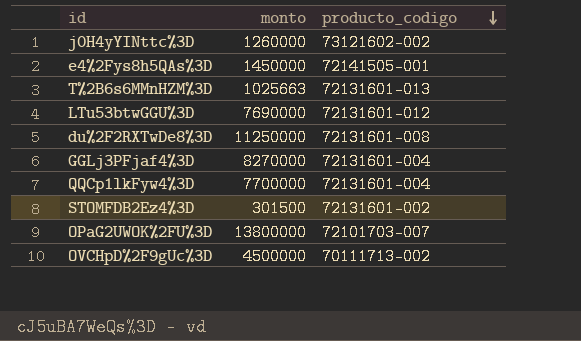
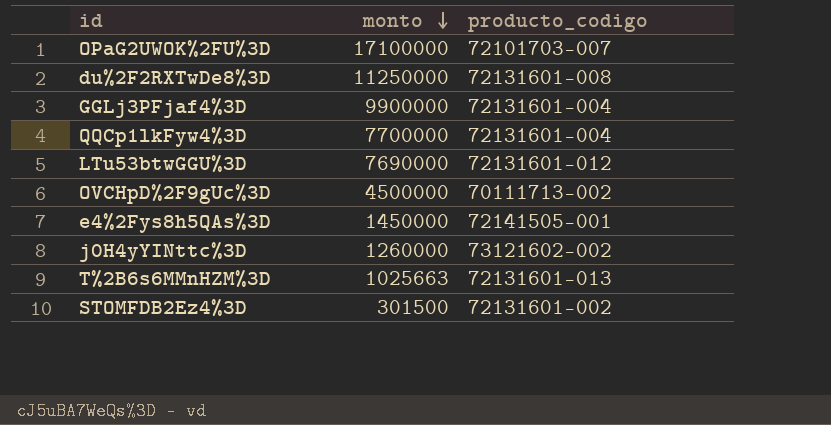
row order: producto_codigo descending -> monto descending
OPaG2UWOK%2FU%3D | monto: 13800000 -> 17100000
GGLj3PFjaf4%3D | monto: 8270000 -> 9900000

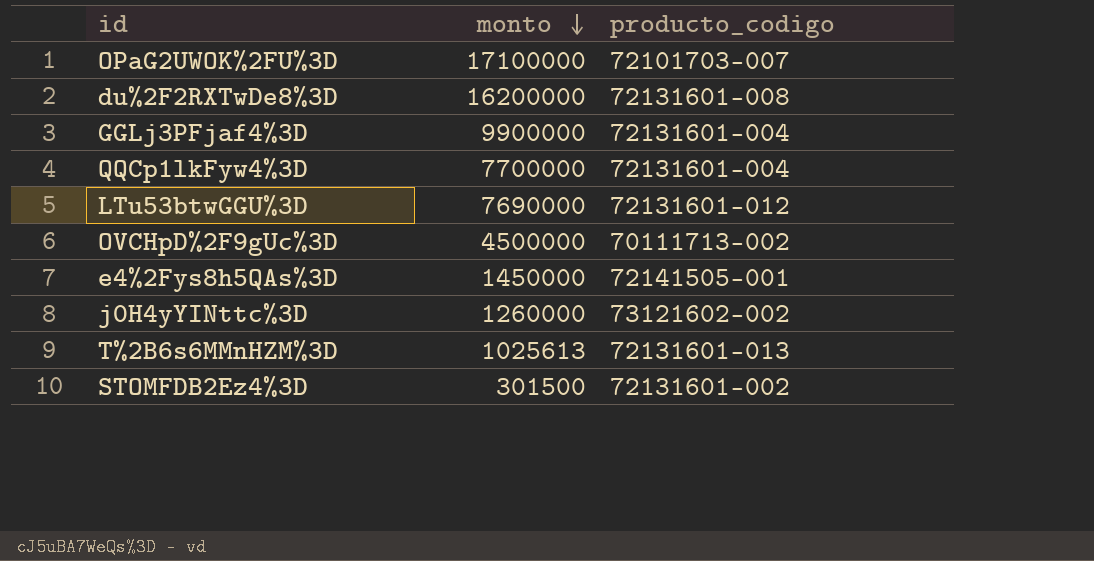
du%2F2RXTwDe8%3D | monto: 11250000 -> 16200000
T%2B6s6MMnHZM%3D | monto: 1025663 -> 1025613

